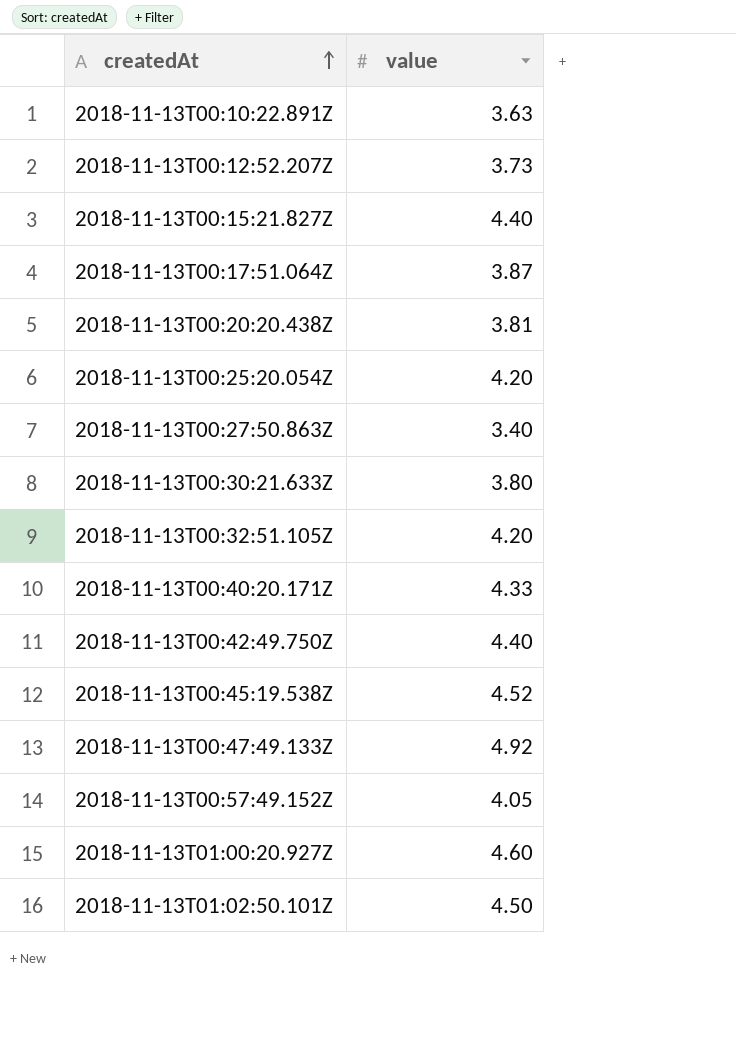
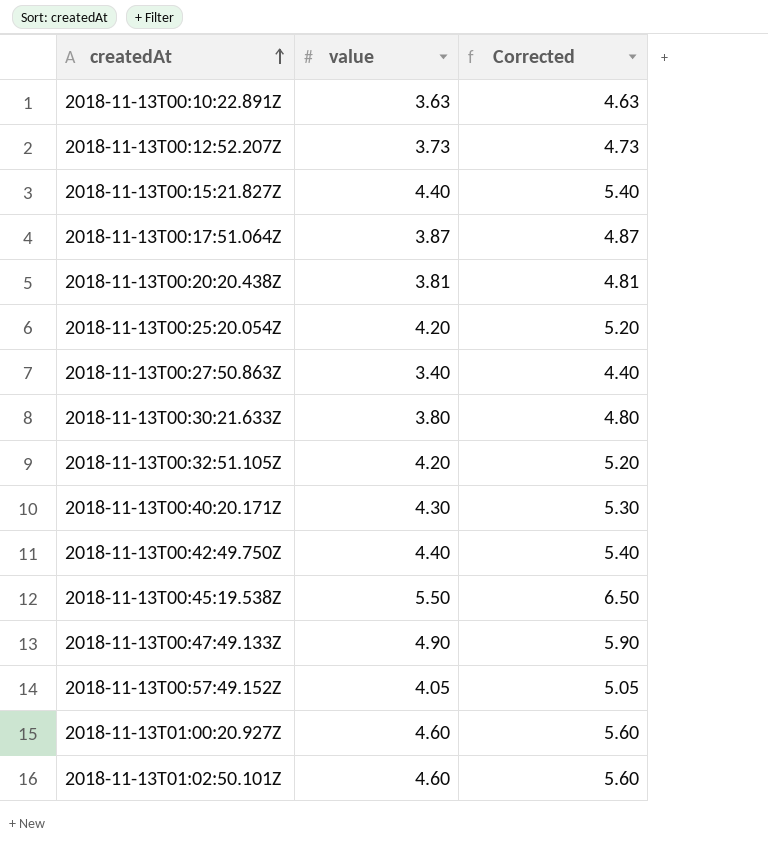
column Corrected | formula: none -> [value] + 1
2018-11-13T00:40:20.171Z | value: 4.33 -> 4.30
2018-11-13T00:45:19.538Z | value: 4.52 -> 5.50
2018-11-13T00:47:49.133Z | value: 4.92 -> 4.90
2018-11-13T01:02:50.101Z | value: 4.50 -> 4.60

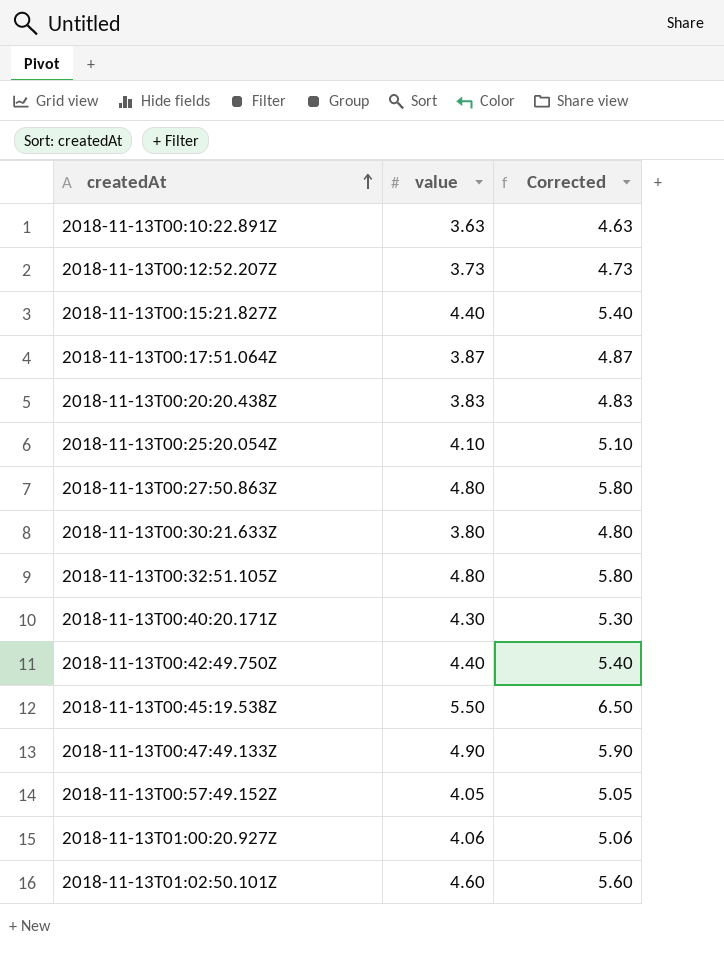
2018-11-13T00:20:20.438Z | value: 3.81 -> 3.83
2018-11-13T00:20:20.438Z | Corrected: 4.81 -> 4.83
2018-11-13T00:25:20.054Z | value: 4.20 -> 4.10
2018-11-13T00:25:20.054Z | Corrected: 5.20 -> 5.10
2018-11-13T00:27:50.863Z | value: 3.40 -> 4.80
2018-11-13T00:27:50.863Z | Corrected: 4.40 -> 5.80
2018-11-13T00:32:51.105Z | value: 4.20 -> 4.80
2018-11-13T00:32:51.105Z | Corrected: 5.20 -> 5.80
2018-11-13T01:00:20.927Z | value: 4.60 -> 4.06
2018-11-13T01:00:20.927Z | Corrected: 5.60 -> 5.06

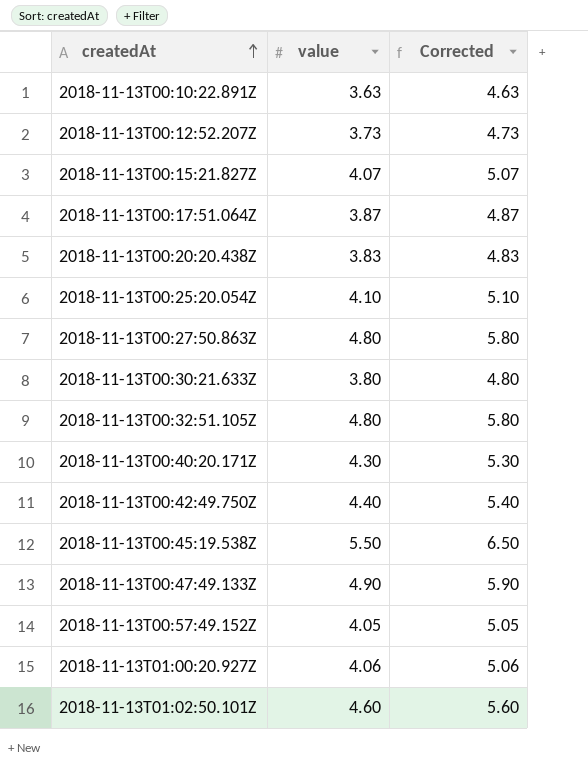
2018-11-13T00:15:21.827Z | value: 4.40 -> 4.07
2018-11-13T00:15:21.827Z | Corrected: 5.40 -> 5.07

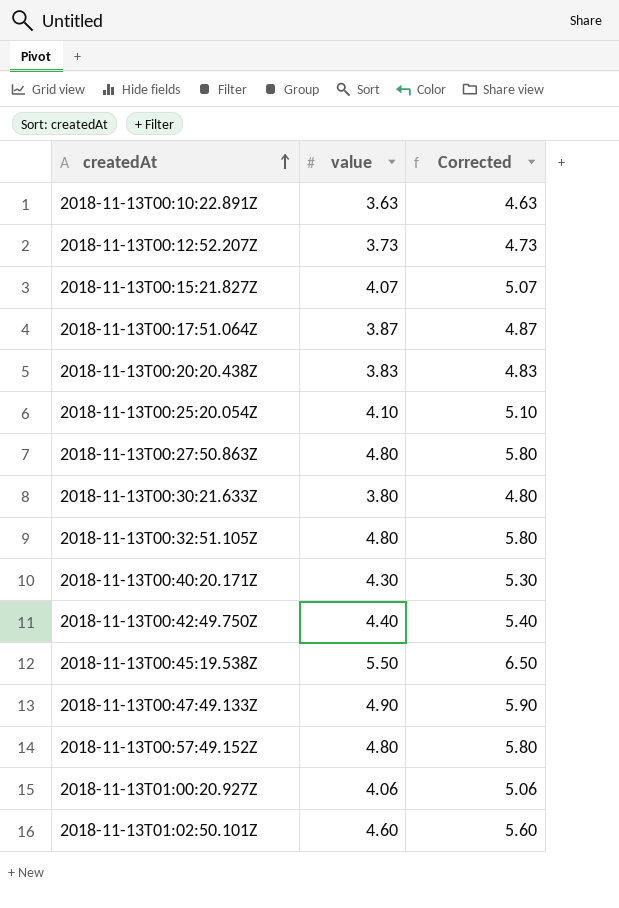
2018-11-13T00:57:49.152Z | value: 4.05 -> 4.80
2018-11-13T00:57:49.152Z | Corrected: 5.05 -> 5.80

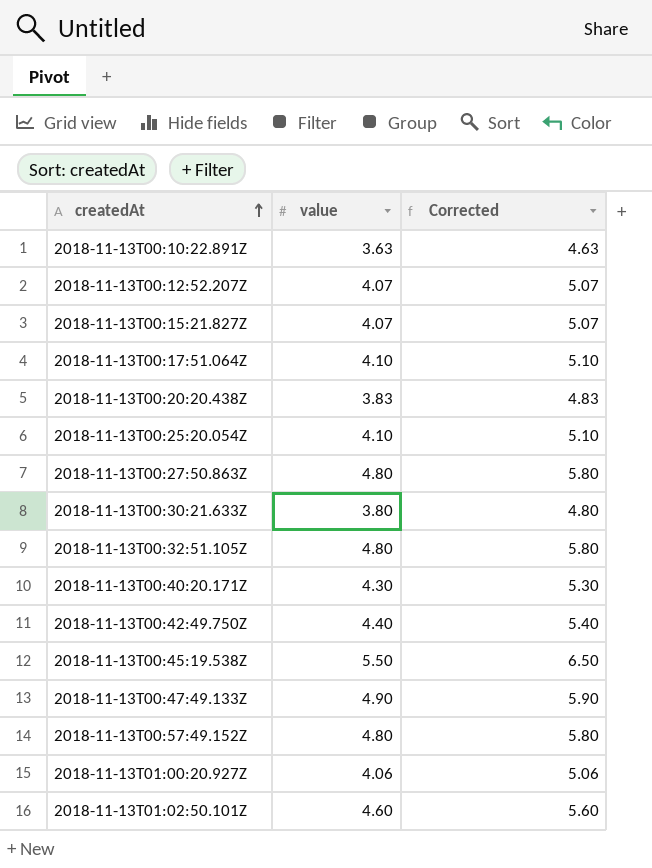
2018-11-13T00:12:52.207Z | value: 3.73 -> 4.07
2018-11-13T00:12:52.207Z | Corrected: 4.73 -> 5.07
2018-11-13T00:17:51.064Z | value: 3.87 -> 4.10
2018-11-13T00:17:51.064Z | Corrected: 4.87 -> 5.10

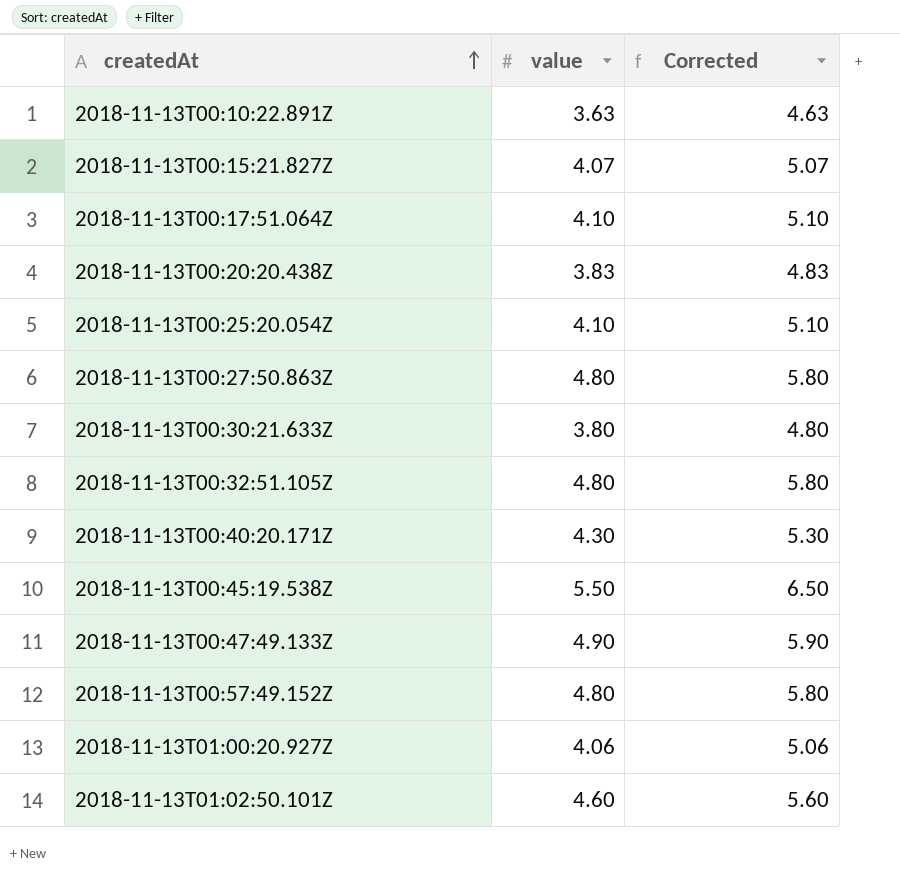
row 2018-11-13T00:12:52.207Z: 4.07 | 5.07 -> none
row 2018-11-13T00:42:49.750Z: 4.40 | 5.40 -> none

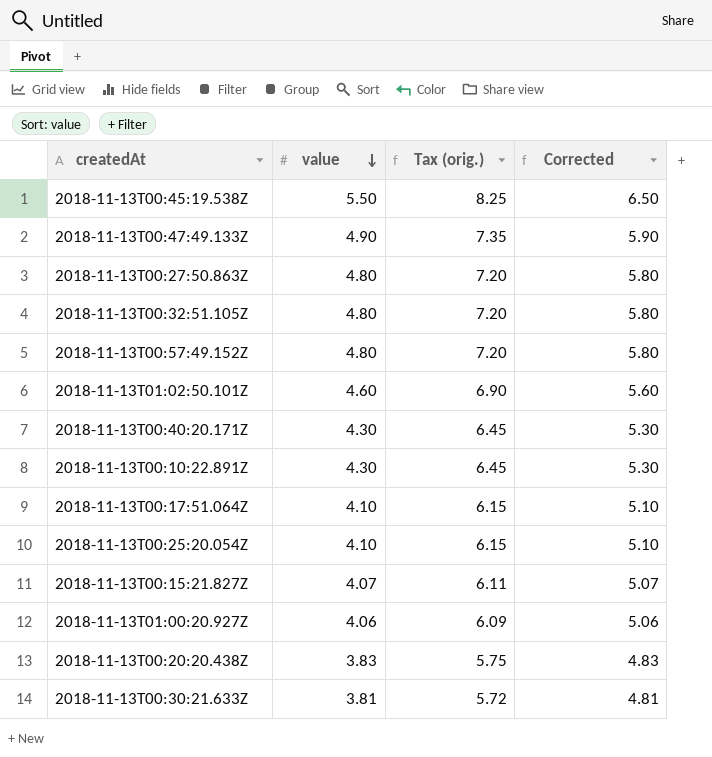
row order: createdAt ascending -> value descending
column Tax (orig.) | formula: none -> [value] * 1.5
2018-11-13T00:10:22.891Z | value: 3.63 -> 4.30
2018-11-13T00:10:22.891Z | Corrected: 4.63 -> 5.30
2018-11-13T00:30:21.633Z | value: 3.80 -> 3.81
2018-11-13T00:30:21.633Z | Corrected: 4.80 -> 4.81

